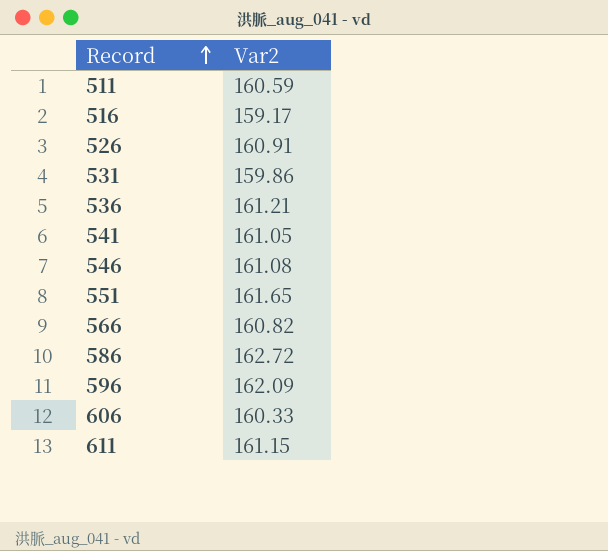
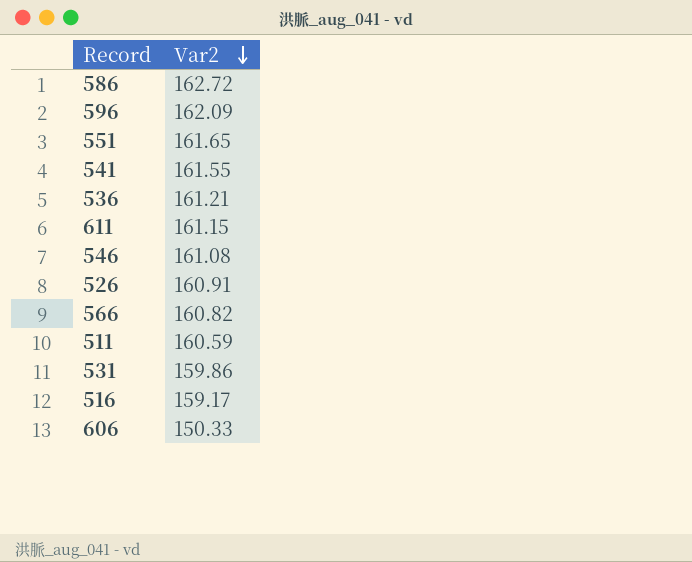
row order: Record ascending -> Var2 descending
541 | Var2: 161.05 -> 161.55
606 | Var2: 160.33 -> 150.33

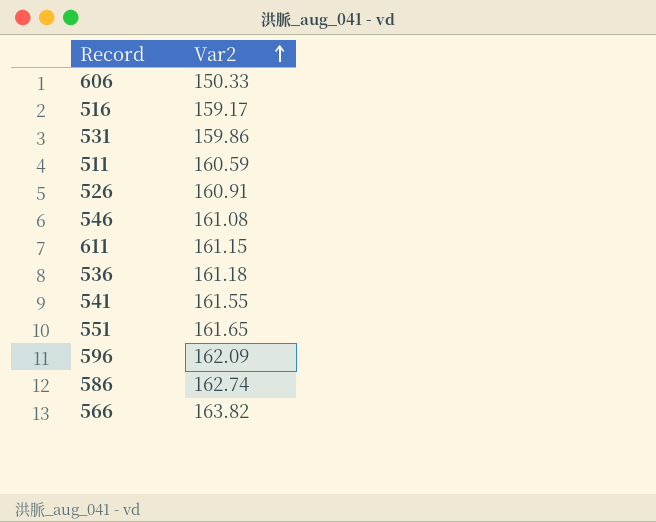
row order: Var2 descending -> Var2 ascending
536 | Var2: 161.21 -> 161.18
586 | Var2: 162.72 -> 162.74
566 | Var2: 160.82 -> 163.82

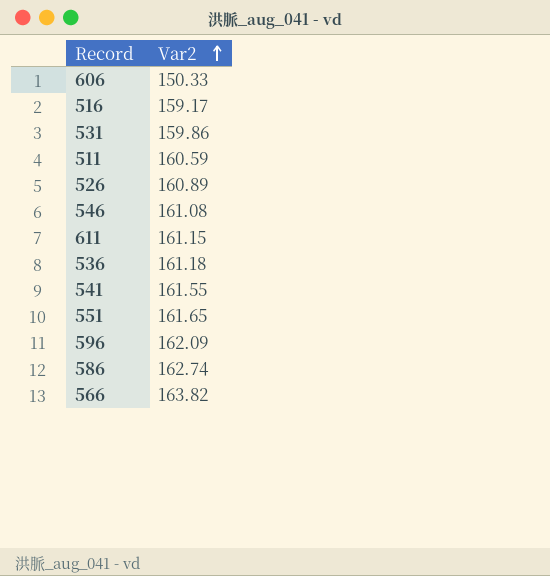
526 | Var2: 160.91 -> 160.89

